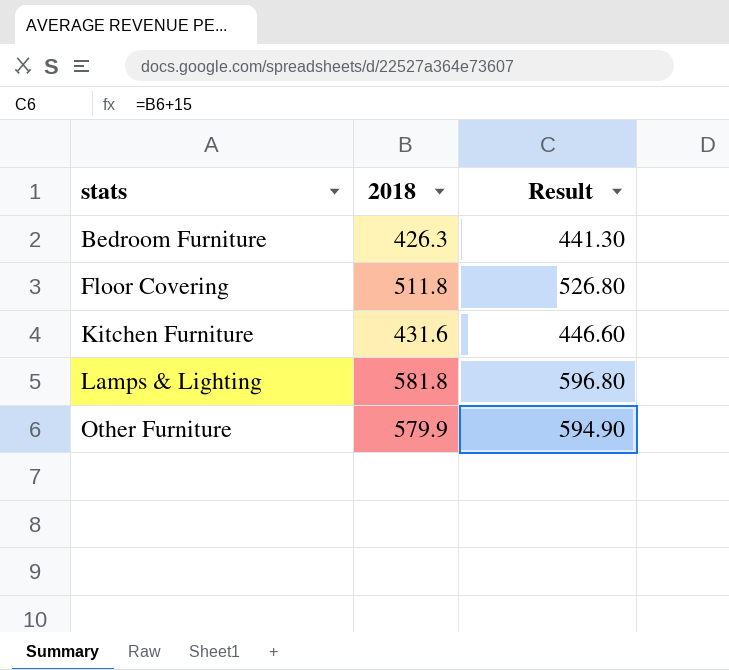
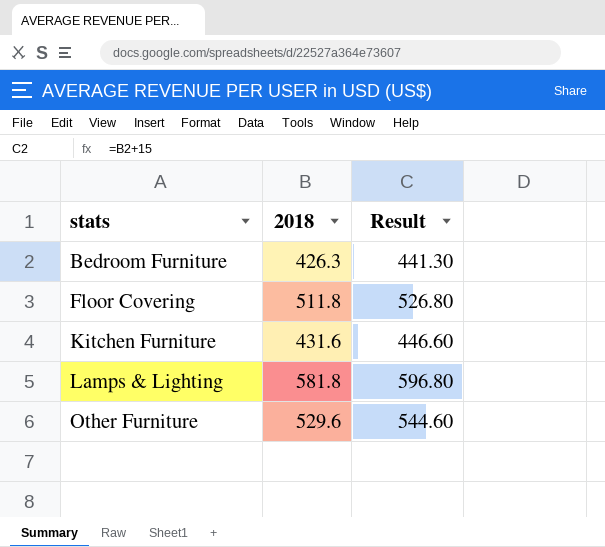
Other Furniture | 2018: 579.9 -> 529.6
Other Furniture | Result: 594.90 -> 544.60

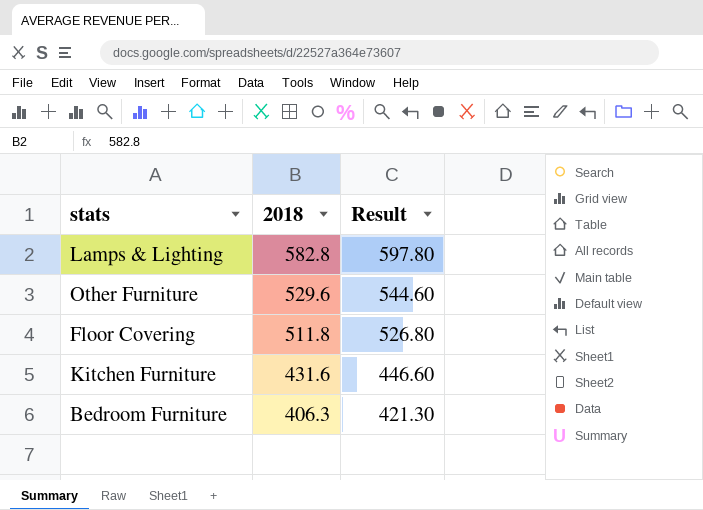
row order: stats ascending -> 2018 descending
Lamps & Lighting | 2018: 581.8 -> 582.8
Lamps & Lighting | Result: 596.80 -> 597.80
Bedroom Furniture | 2018: 426.3 -> 406.3
Bedroom Furniture | Result: 441.30 -> 421.30

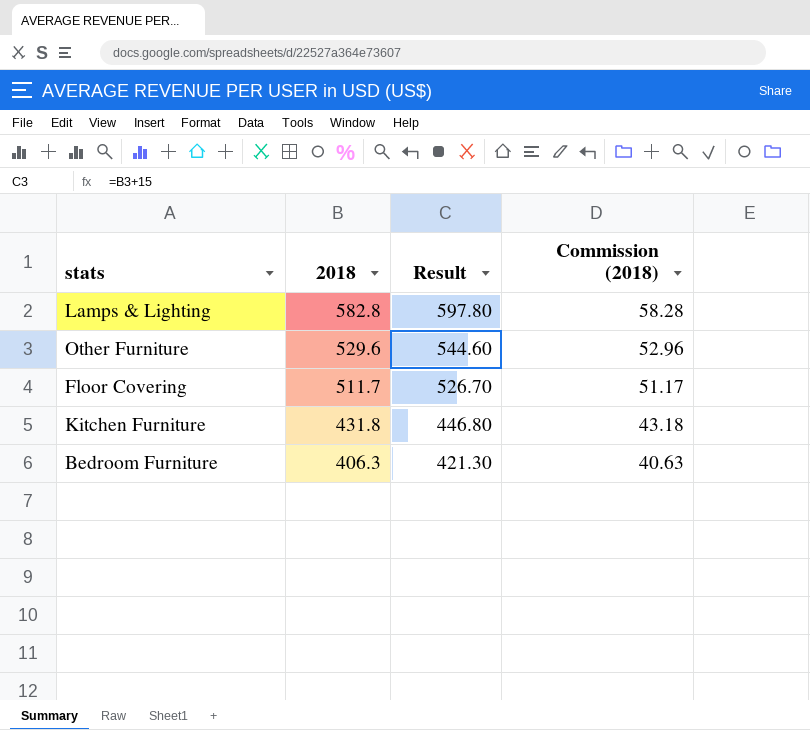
column Commission (2018) | formula: none -> [2018] * 0.1
Floor Covering | 2018: 511.8 -> 511.7
Floor Covering | Result: 526.80 -> 526.70
Kitchen Furniture | 2018: 431.6 -> 431.8
Kitchen Furniture | Result: 446.60 -> 446.80

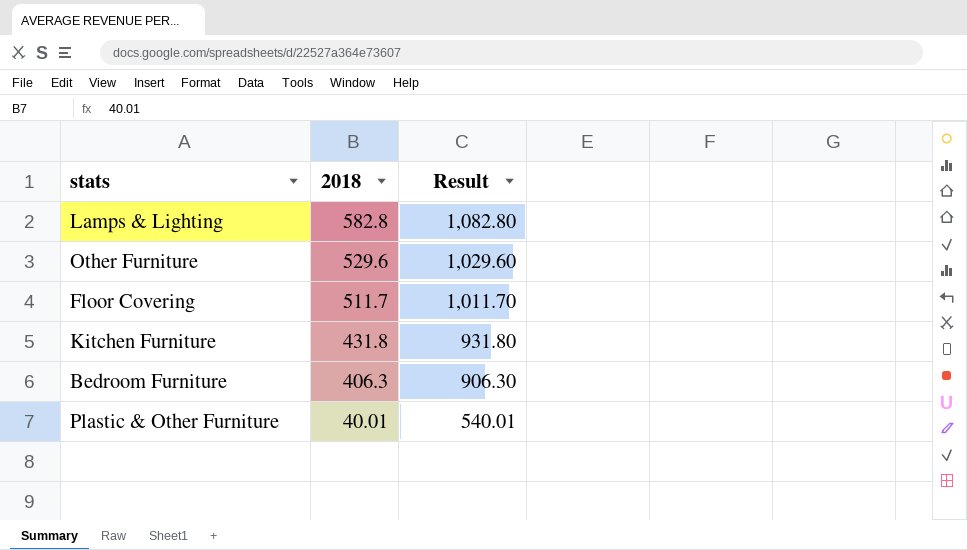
column Commission (2018) | formula: [2018] * 0.1 -> none
column Result | formula: [2018] + 15 -> [2018] + 500
row Plastic & Other Furniture: none -> 40.01 | 540.01

